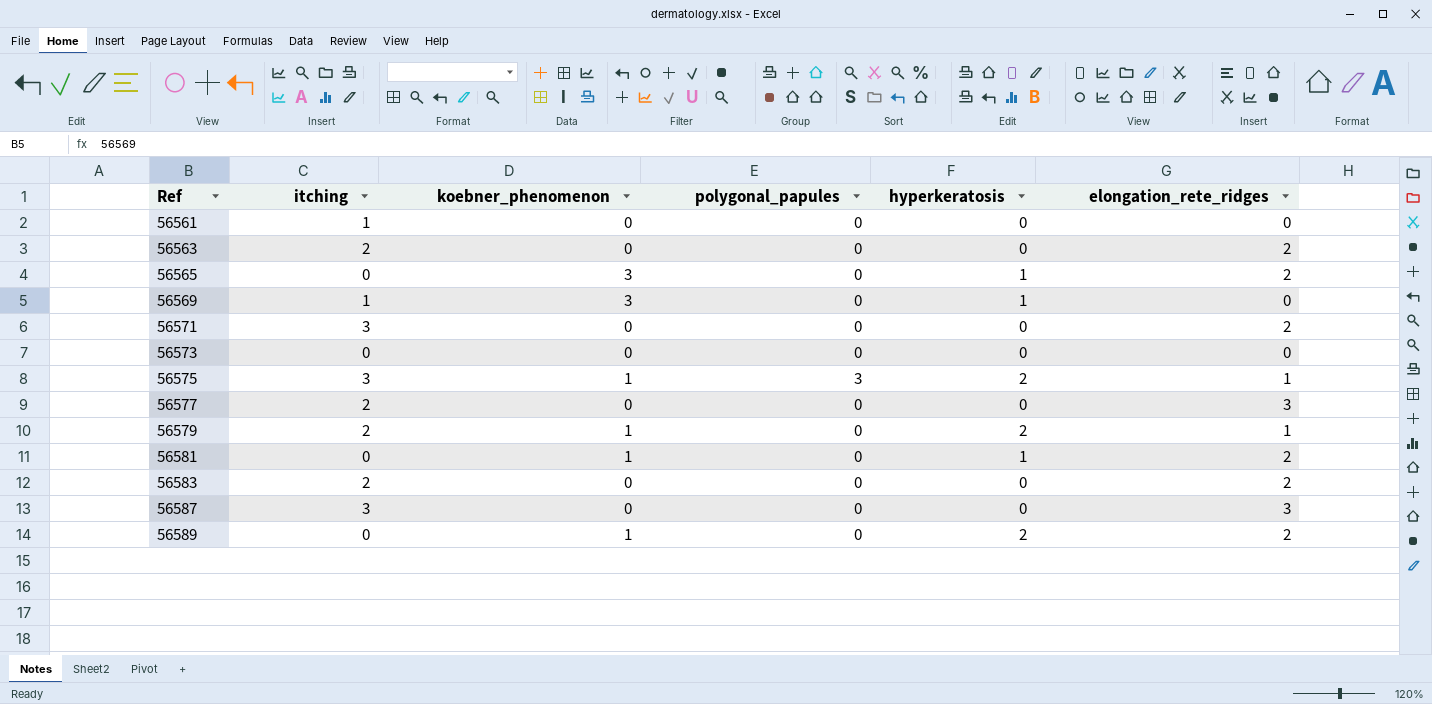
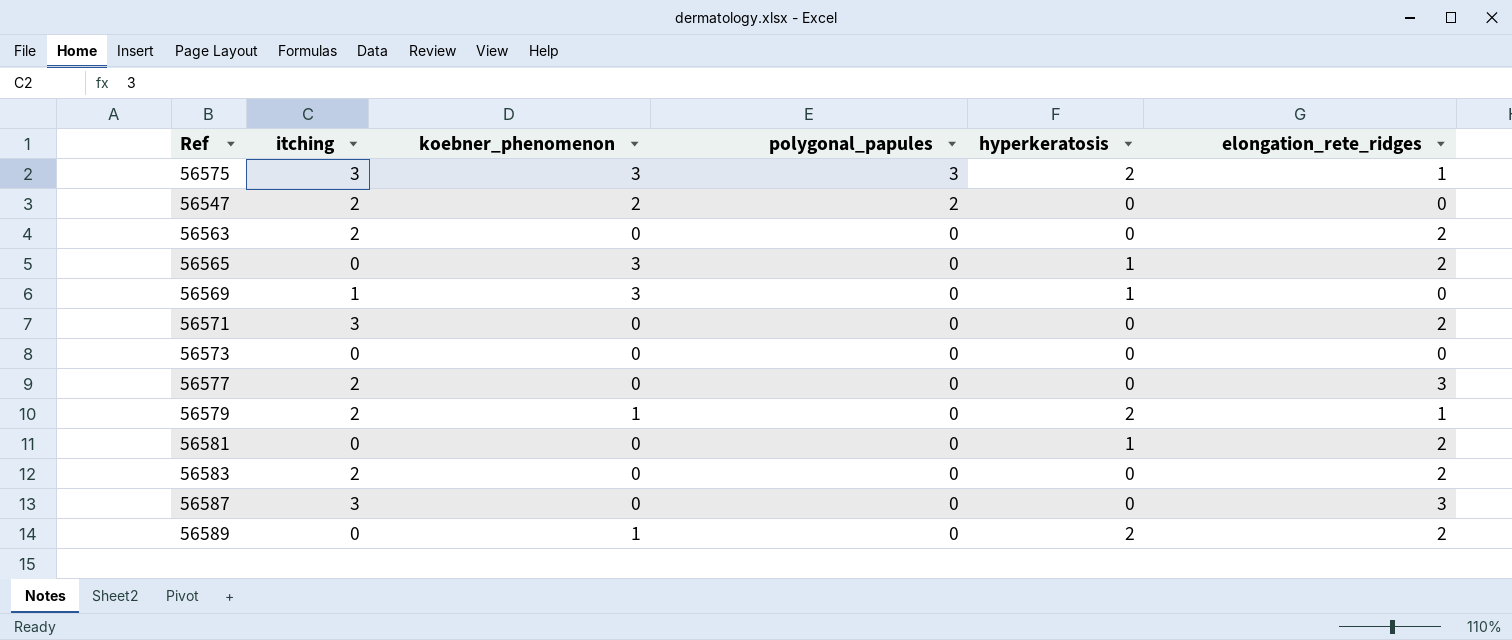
row order: Ref ascending -> polygonal_papules descending
row 56561: 1 | 0 | 0 | 0 | 0 -> none
56575 | koebner_phenomenon: 1 -> 3
row 56547: none -> 2 | 2 | 2 | 0 | 0
56581 | koebner_phenomenon: 1 -> 0

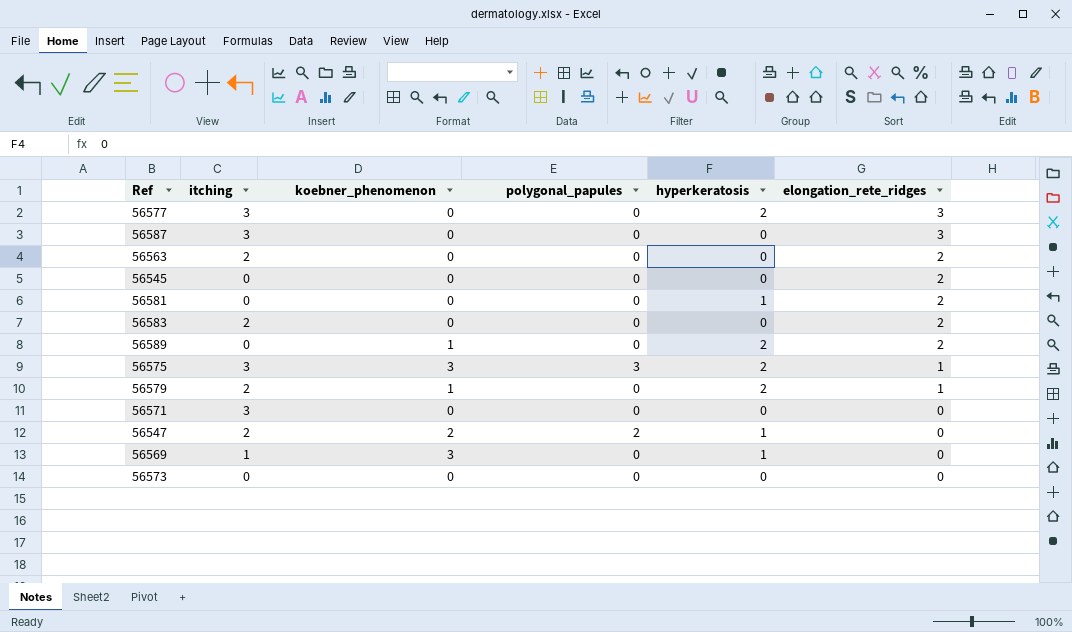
row order: polygonal_papules descending -> elongation_rete_ridges descending
row 56565: 0 | 3 | 0 | 1 | 2 -> none
56577 | itching: 2 -> 3
56577 | hyperkeratosis: 0 -> 2
row 56545: none -> 0 | 0 | 0 | 0 | 2
56571 | elongation_rete_ridges: 2 -> 0
56547 | hyperkeratosis: 0 -> 1

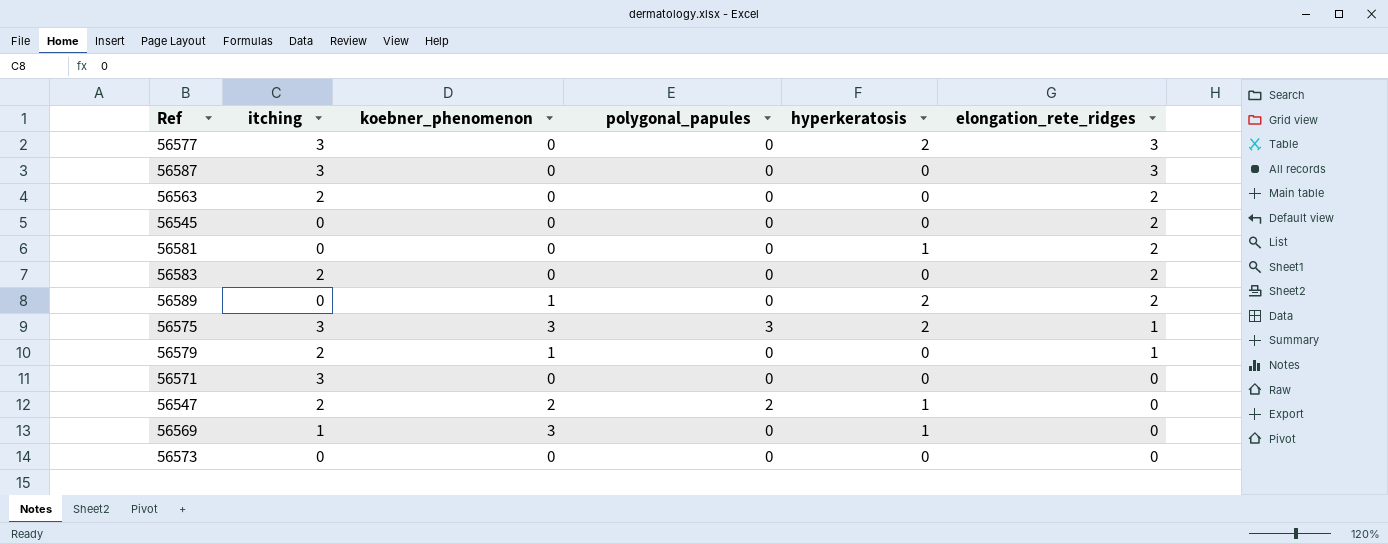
56579 | hyperkeratosis: 2 -> 0

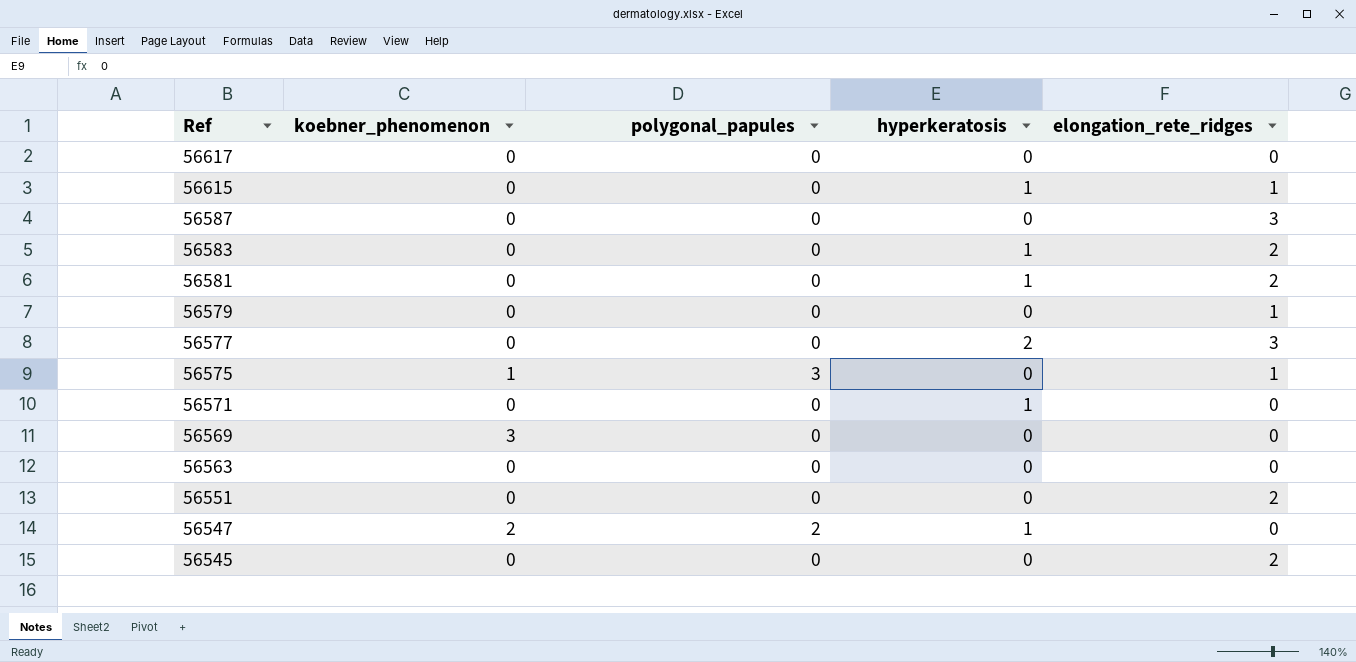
row order: elongation_rete_ridges descending -> Ref descending
column itching | position: 2 -> none
row 56589: 0 | 1 | 0 | 2 | 2 -> none
row 56573: 0 | 0 | 0 | 0 | 0 -> none
row 56617: none -> 0 | 0 | 0 | 0
row 56615: none -> 0 | 0 | 1 | 1
56583 | hyperkeratosis: 0 -> 1
56579 | koebner_phenomenon: 1 -> 0
56575 | koebner_phenomenon: 3 -> 1
56575 | hyperkeratosis: 2 -> 0
56571 | hyperkeratosis: 0 -> 1
56569 | hyperkeratosis: 1 -> 0
56563 | elongation_rete_ridges: 2 -> 0
row 56551: none -> 0 | 0 | 0 | 2

